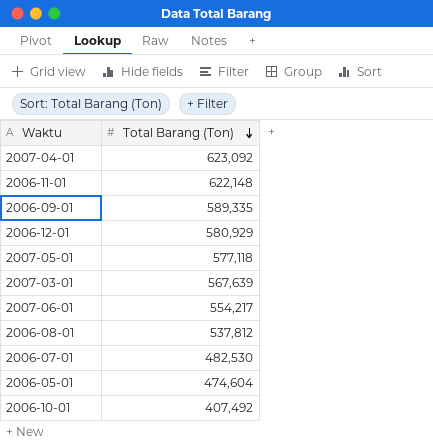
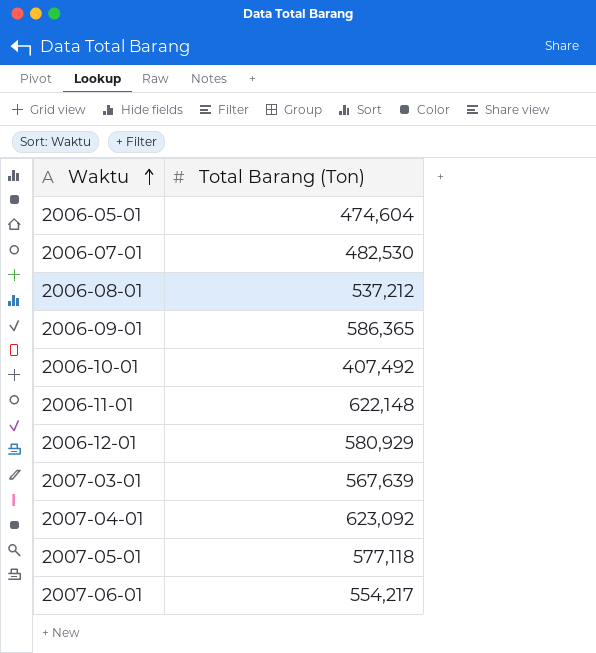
row order: Total Barang (Ton) descending -> Waktu ascending
2006-08-01 | Total Barang (Ton): 537,812 -> 537,212
2006-09-01 | Total Barang (Ton): 589,335 -> 586,365

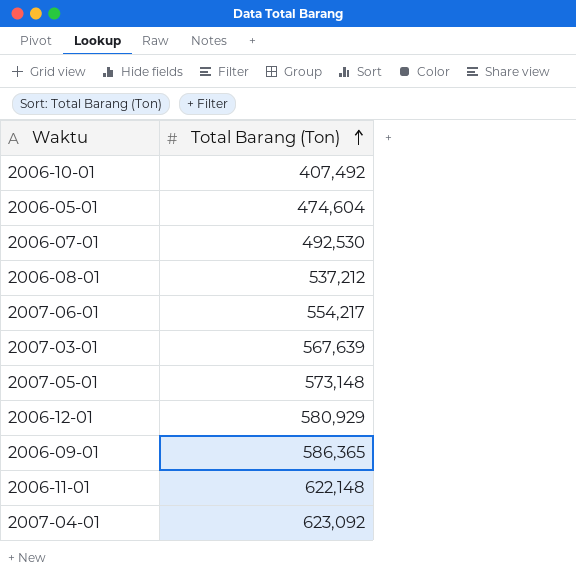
row order: Waktu ascending -> Total Barang (Ton) ascending
2006-07-01 | Total Barang (Ton): 482,530 -> 492,530
2007-05-01 | Total Barang (Ton): 577,118 -> 573,148

